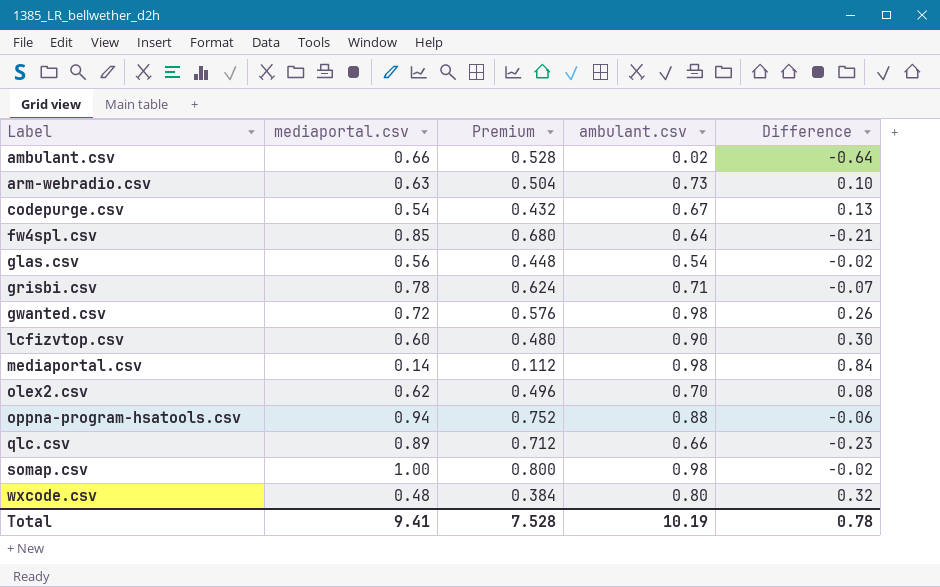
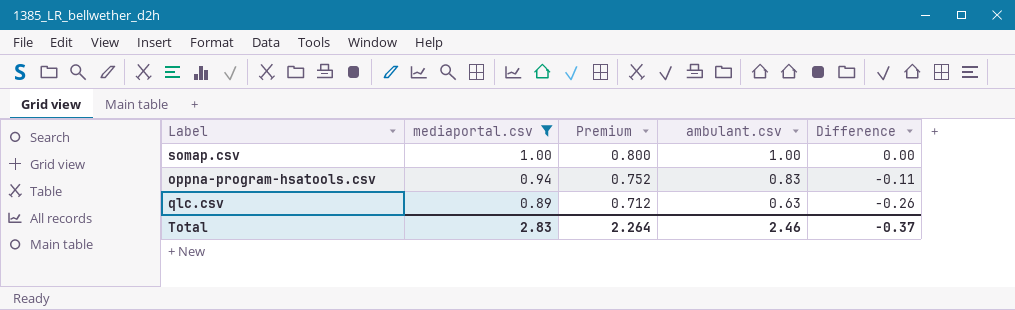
filter: none -> mediaportal.csv >= 0.89
row order: Label ascending -> mediaportal.csv descending
somap.csv | ambulant.csv: 0.98 -> 1.00
somap.csv | Difference: -0.02 -> 0.00
oppna-program-hsatools.csv | ambulant.csv: 0.88 -> 0.83
oppna-program-hsatools.csv | Difference: -0.06 -> -0.11
qlc.csv | ambulant.csv: 0.66 -> 0.63
qlc.csv | Difference: -0.23 -> -0.26
Total | mediaportal.csv: 9.41 -> 2.83
Total | Premium: 7.528 -> 2.264
Total | ambulant.csv: 10.19 -> 2.46
Total | Difference: 0.78 -> -0.37

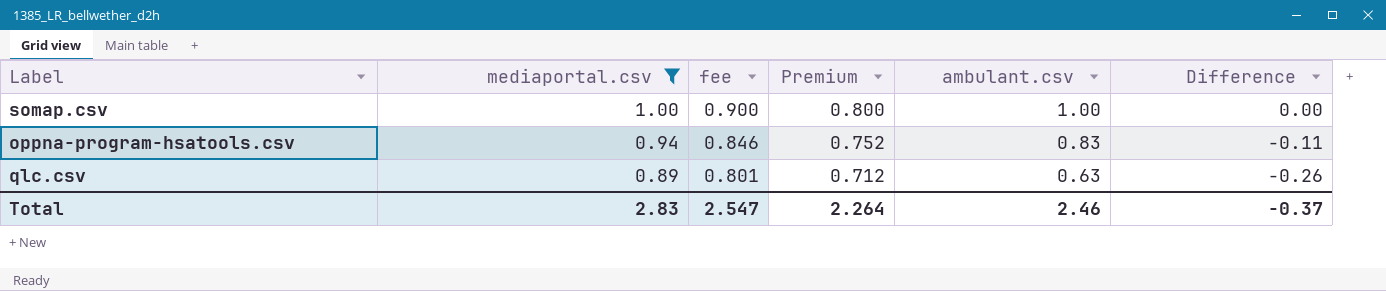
column fee | formula: none -> [mediaportal.csv] * 0.9

